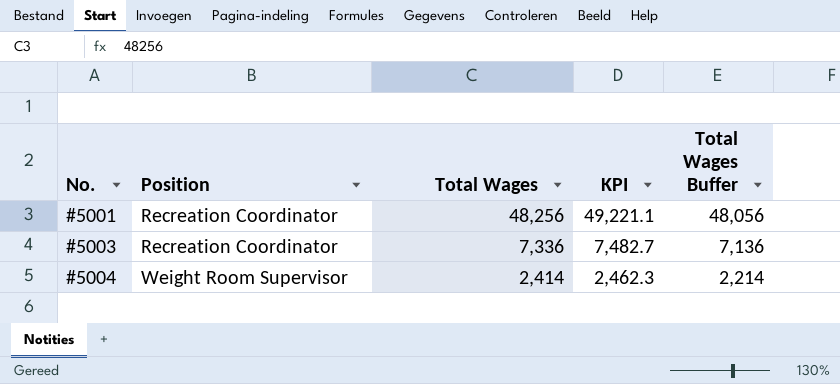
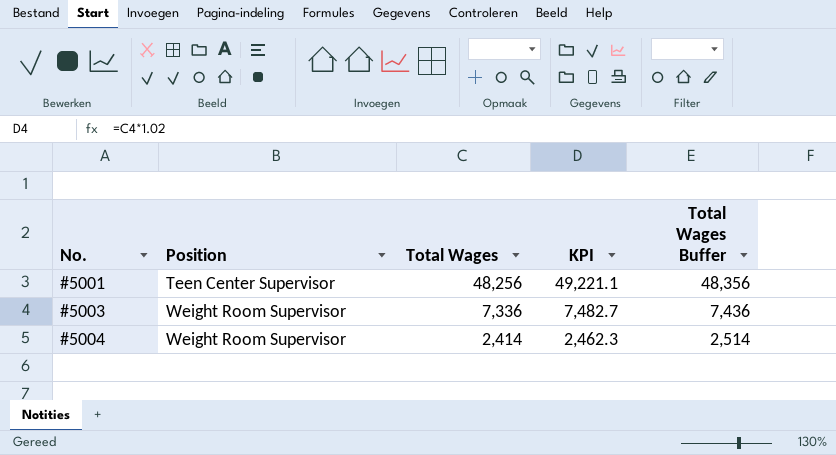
column Total Wages Buffer | formula: [Total Wages] - 200 -> [Total Wages] + 100
#5001 | Position: Recreation Coordinator -> Teen Center Supervisor
#5003 | Position: Recreation Coordinator -> Weight Room Supervisor

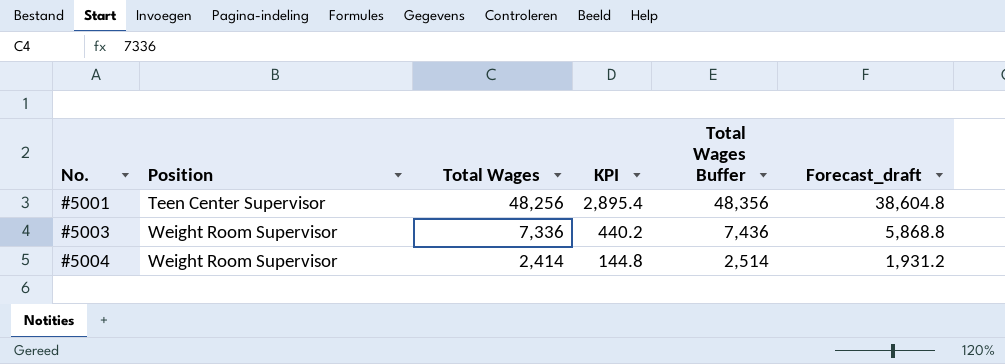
column KPI | formula: [Total Wages] * 1.02 -> [Total Wages] * 0.06
column Forecast_draft | formula: none -> [Total Wages] * 0.8

